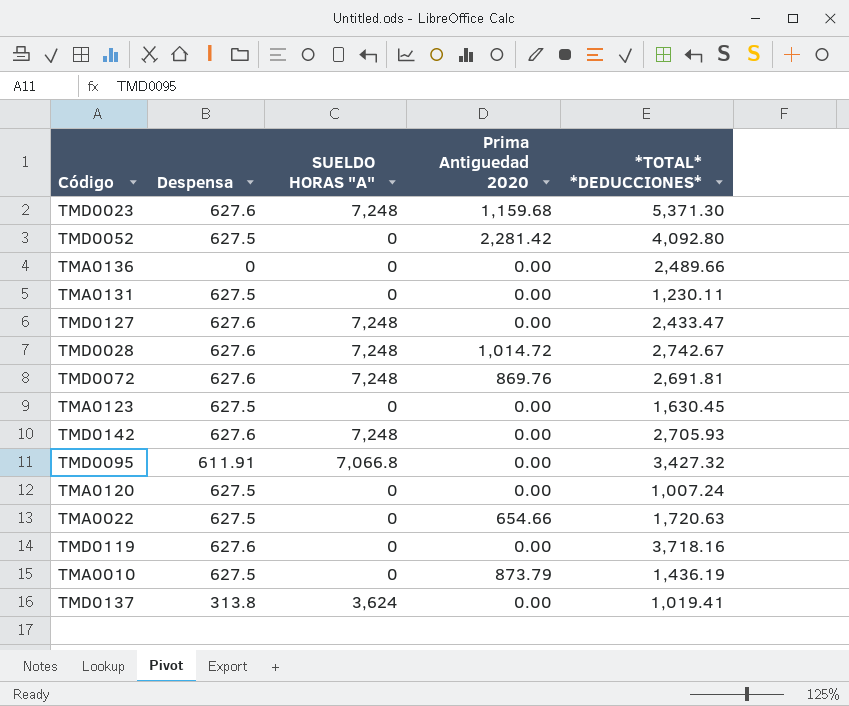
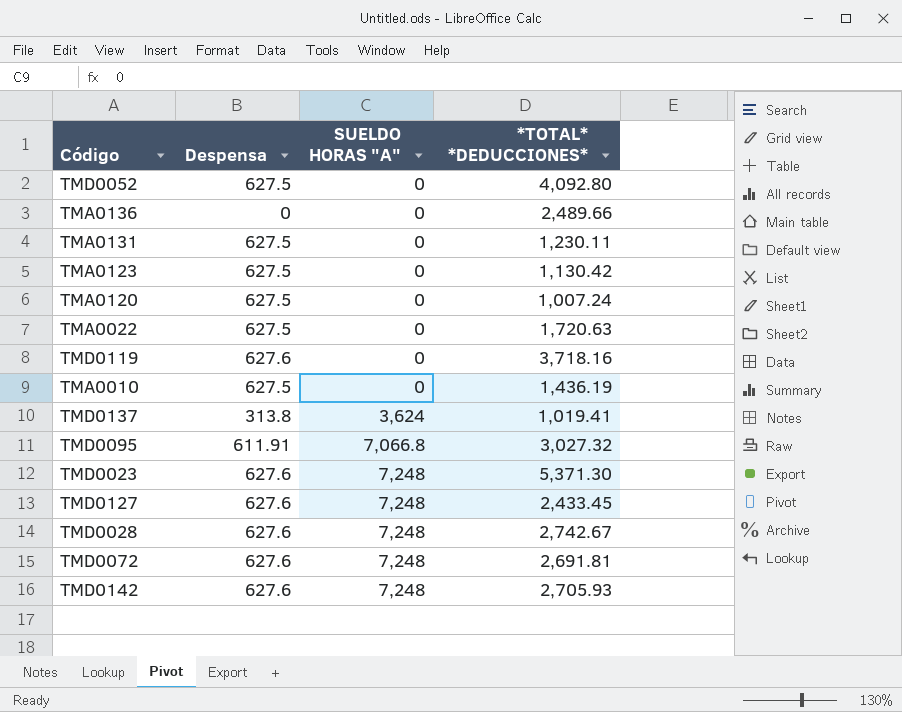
row order: none -> SUELDO HORAS "A" ascending
column Prima Antiguedad 2020 | position: 4 -> none
TMA0123 | *TOTAL* *DEDUCCIONES*: 1,630.45 -> 1,130.42
TMD0095 | *TOTAL* *DEDUCCIONES*: 3,427.32 -> 3,027.32
TMD0127 | *TOTAL* *DEDUCCIONES*: 2,433.47 -> 2,433.45

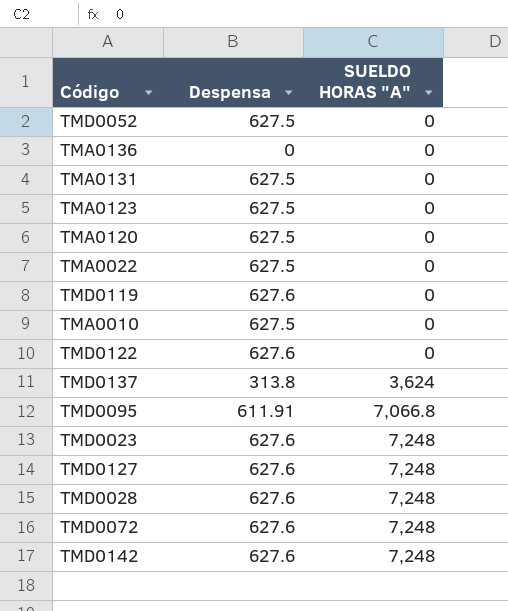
column *TOTAL* *DEDUCCIONES* | position: 4 -> none
row TMD0122: none -> 627.6 | 0

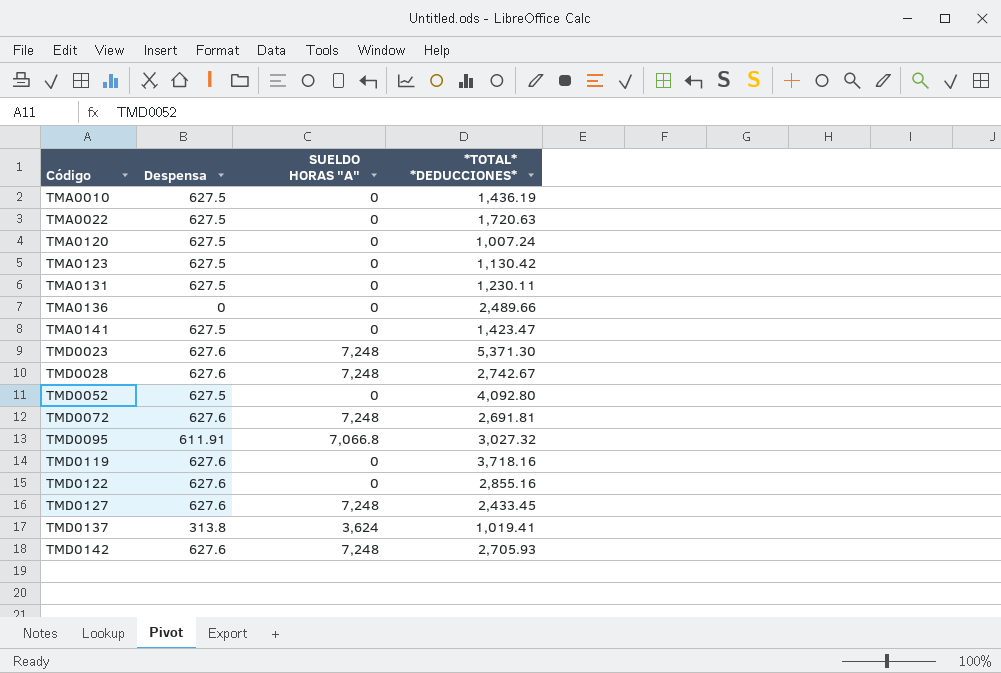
row order: SUELDO HORAS "A" ascending -> Código ascending
column *TOTAL* *DEDUCCIONES* | position: none -> 4
row TMA0141: none -> 627.5 | 0 | 1,423.47

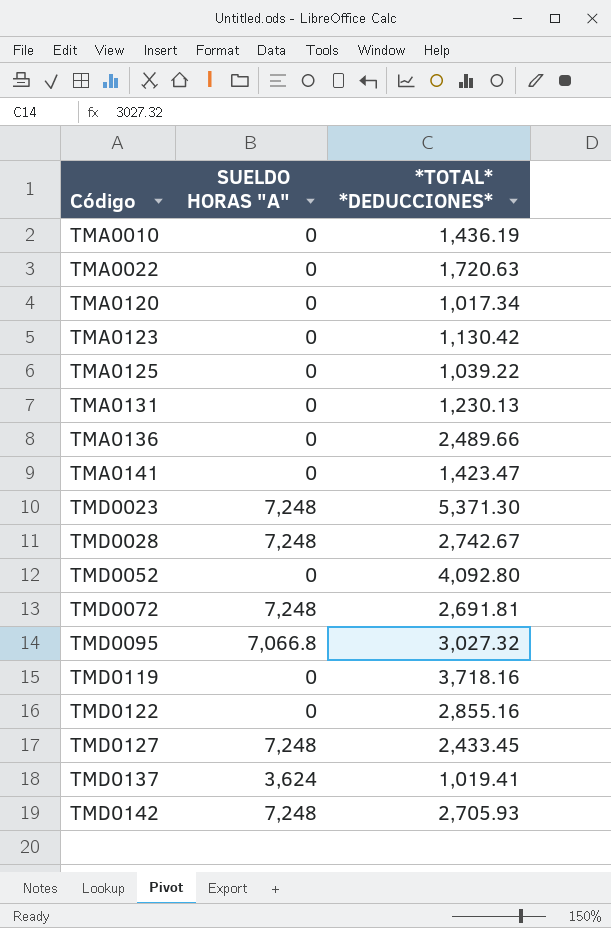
column Despensa | position: 2 -> none
TMA0120 | *TOTAL* *DEDUCCIONES*: 1,007.24 -> 1,017.34
row TMA0125: none -> 0 | 1,039.22
TMA0131 | *TOTAL* *DEDUCCIONES*: 1,230.11 -> 1,230.13

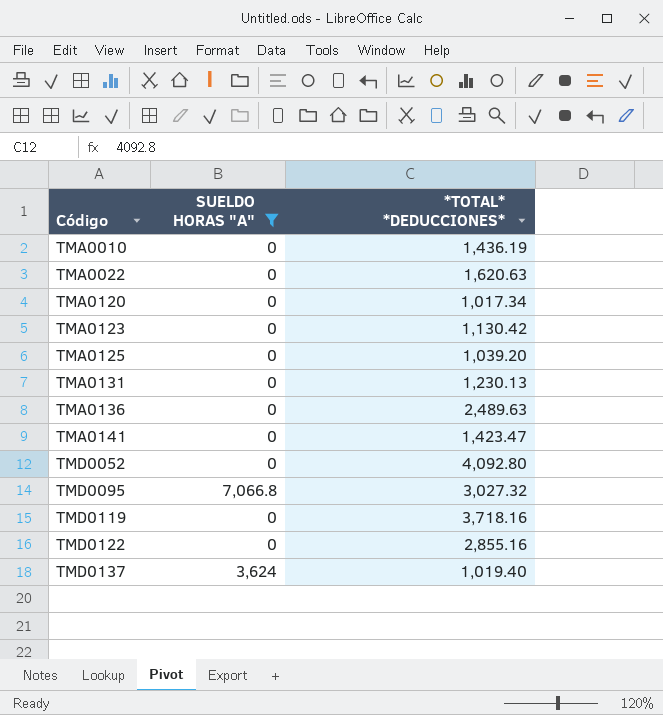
filter: none -> SUELDO HORAS "A" != 7,248
TMA0022 | *TOTAL* *DEDUCCIONES*: 1,720.63 -> 1,620.63
TMA0125 | *TOTAL* *DEDUCCIONES*: 1,039.22 -> 1,039.20
TMA0136 | *TOTAL* *DEDUCCIONES*: 2,489.66 -> 2,489.63
TMD0137 | *TOTAL* *DEDUCCIONES*: 1,019.41 -> 1,019.40

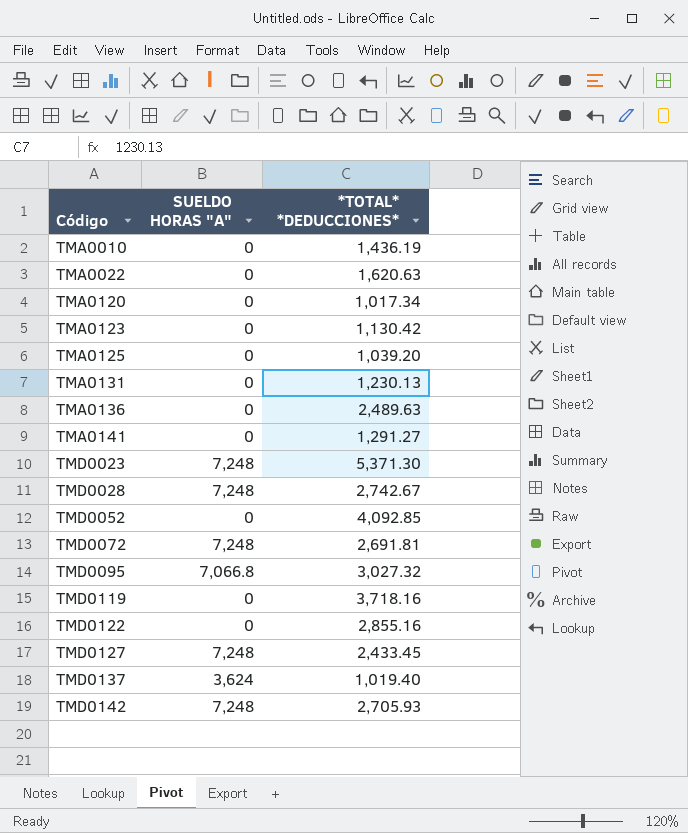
filter: SUELDO HORAS "A" != 7,248 -> none
TMA0141 | *TOTAL* *DEDUCCIONES*: 1,423.47 -> 1,291.27
TMD0052 | *TOTAL* *DEDUCCIONES*: 4,092.80 -> 4,092.85

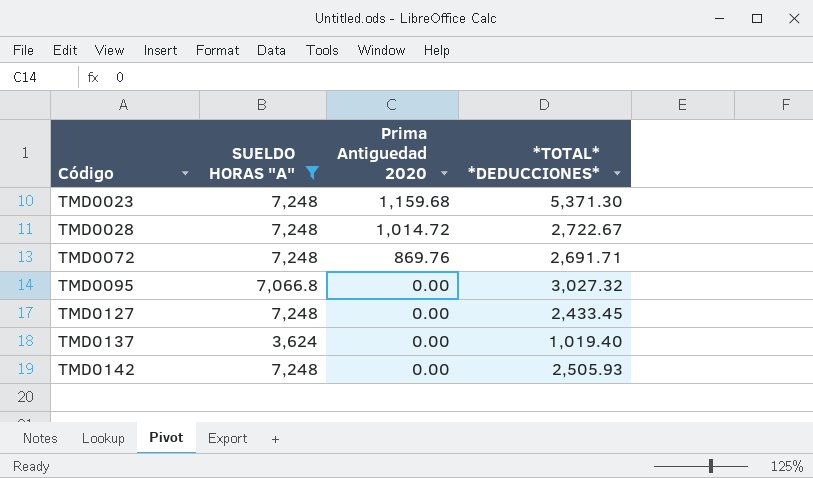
filter: none -> SUELDO HORAS "A" != 0
column Prima Antiguedad 2020 | position: none -> 3
TMD0028 | *TOTAL* *DEDUCCIONES*: 2,742.67 -> 2,722.67
TMD0072 | *TOTAL* *DEDUCCIONES*: 2,691.81 -> 2,691.71
TMD0142 | *TOTAL* *DEDUCCIONES*: 2,705.93 -> 2,505.93

